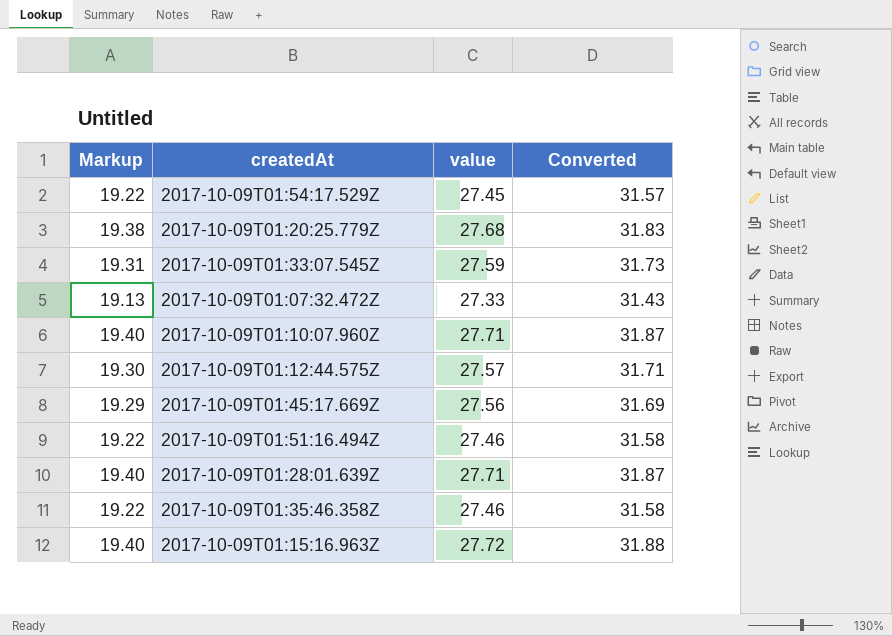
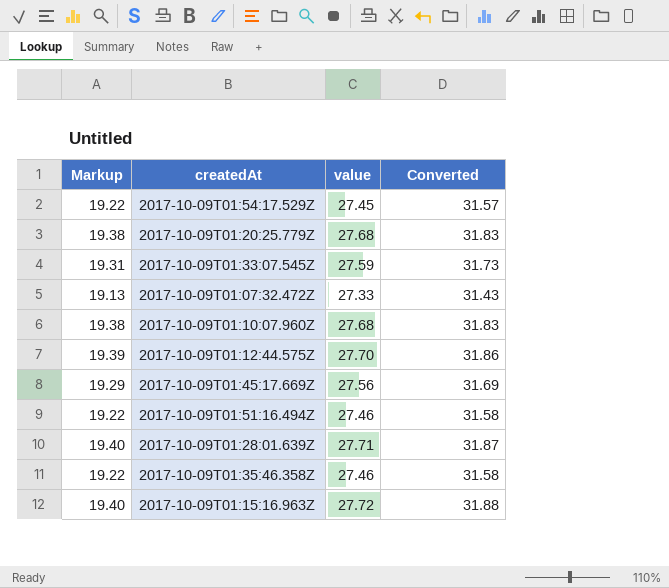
2017-10-09T01:10:07.960Z | Markup: 19.40 -> 19.38
2017-10-09T01:10:07.960Z | value: 27.71 -> 27.68
2017-10-09T01:10:07.960Z | Converted: 31.87 -> 31.83
2017-10-09T01:12:44.575Z | Markup: 19.30 -> 19.39
2017-10-09T01:12:44.575Z | value: 27.57 -> 27.70
2017-10-09T01:12:44.575Z | Converted: 31.71 -> 31.86

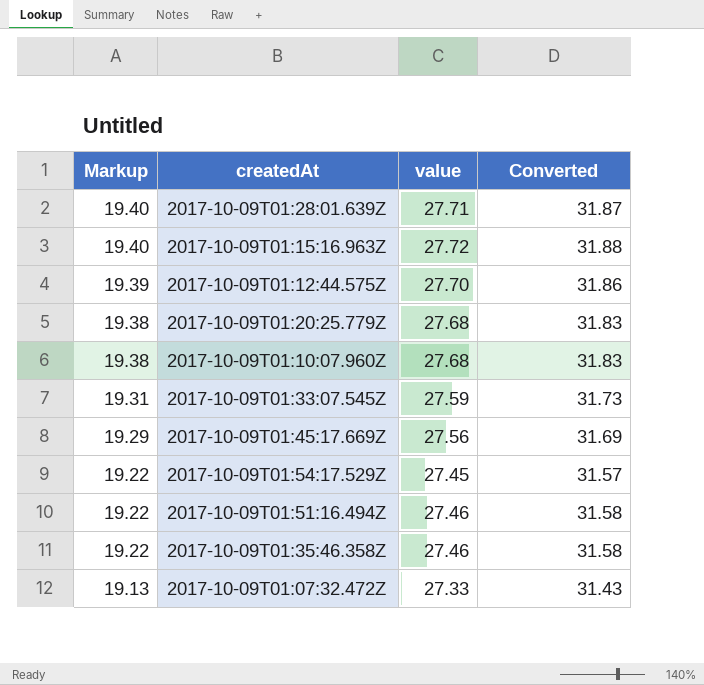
row order: none -> Markup descending

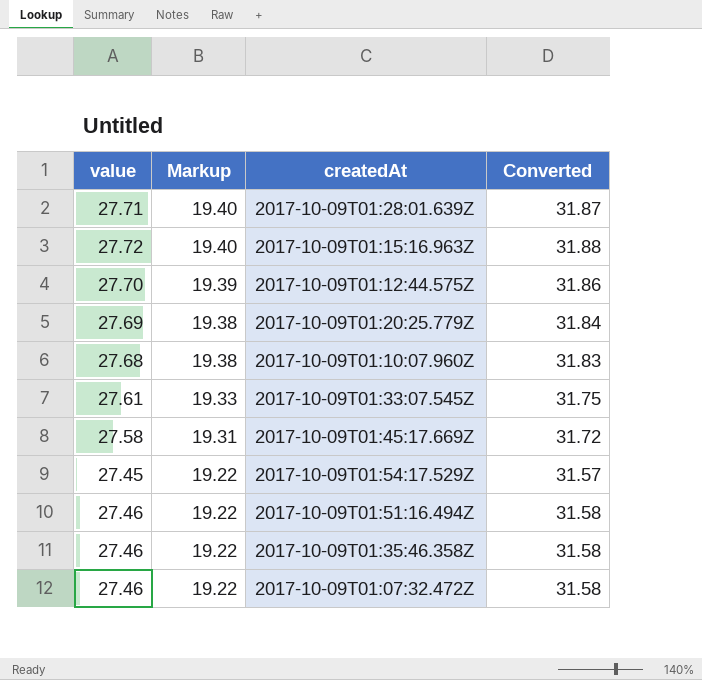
column value | position: 3 -> 1
2017-10-09T01:20:25.779Z | value: 27.68 -> 27.69
2017-10-09T01:20:25.779Z | Converted: 31.83 -> 31.84
2017-10-09T01:33:07.545Z | value: 27.59 -> 27.61
2017-10-09T01:33:07.545Z | Markup: 19.31 -> 19.33
2017-10-09T01:33:07.545Z | Converted: 31.73 -> 31.75
2017-10-09T01:45:17.669Z | value: 27.56 -> 27.58
2017-10-09T01:45:17.669Z | Markup: 19.29 -> 19.31
2017-10-09T01:45:17.669Z | Converted: 31.69 -> 31.72
2017-10-09T01:07:32.472Z | value: 27.33 -> 27.46
2017-10-09T01:07:32.472Z | Markup: 19.13 -> 19.22
2017-10-09T01:07:32.472Z | Converted: 31.43 -> 31.58

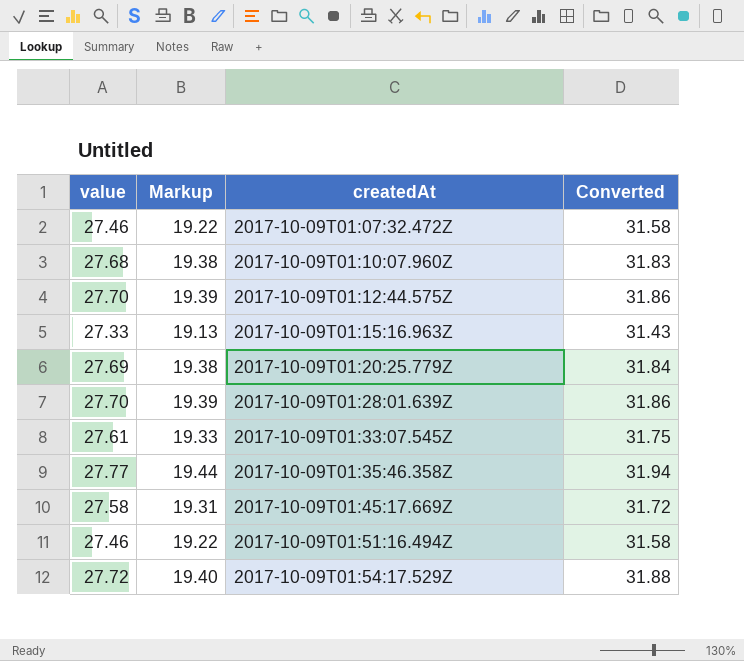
row order: Markup descending -> createdAt ascending
2017-10-09T01:15:16.963Z | value: 27.72 -> 27.33
2017-10-09T01:15:16.963Z | Markup: 19.40 -> 19.13
2017-10-09T01:15:16.963Z | Converted: 31.88 -> 31.43
2017-10-09T01:28:01.639Z | value: 27.71 -> 27.70
2017-10-09T01:28:01.639Z | Markup: 19.40 -> 19.39
2017-10-09T01:28:01.639Z | Converted: 31.87 -> 31.86
2017-10-09T01:35:46.358Z | value: 27.46 -> 27.77
2017-10-09T01:35:46.358Z | Markup: 19.22 -> 19.44
2017-10-09T01:35:46.358Z | Converted: 31.58 -> 31.94
2017-10-09T01:54:17.529Z | value: 27.45 -> 27.72
2017-10-09T01:54:17.529Z | Markup: 19.22 -> 19.40
2017-10-09T01:54:17.529Z | Converted: 31.57 -> 31.88

